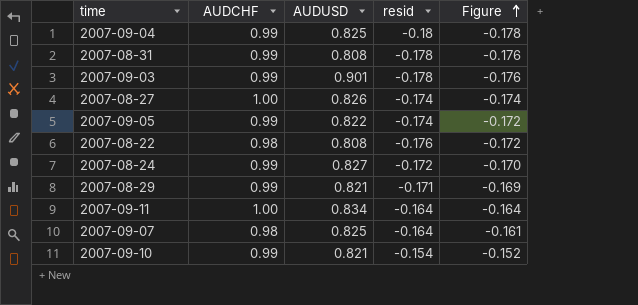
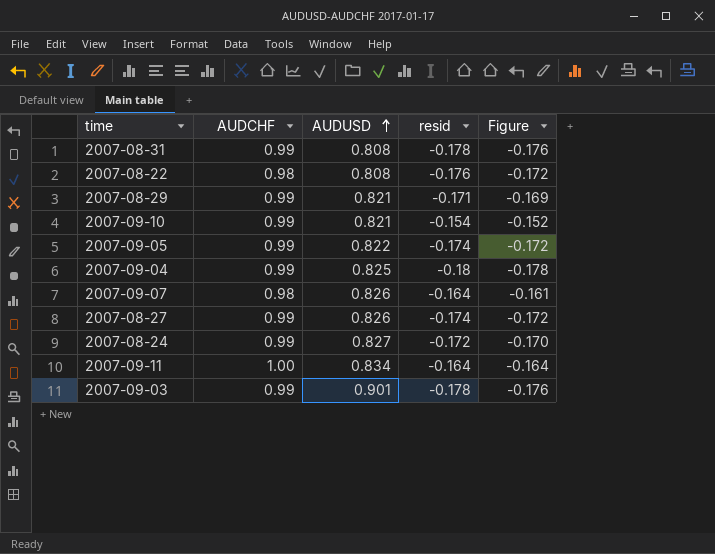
row order: Figure ascending -> AUDUSD ascending
2007-09-07 | AUDUSD: 0.825 -> 0.826
2007-08-27 | AUDCHF: 1.00 -> 0.99
2007-08-27 | Figure: -0.174 -> -0.172

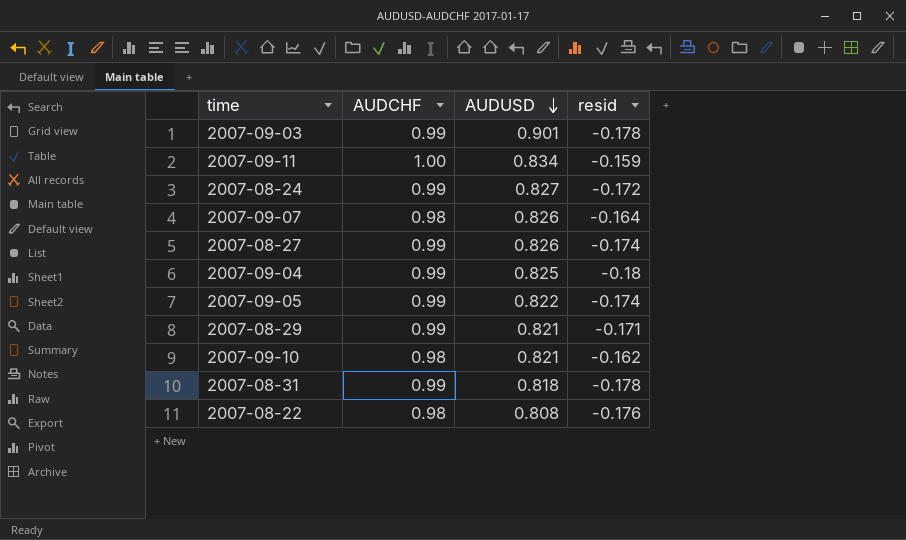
row order: AUDUSD ascending -> AUDUSD descending
column Figure | formula: [AUDCHF] * [resid] -> none
2007-09-11 | resid: -0.164 -> -0.159
2007-09-10 | AUDCHF: 0.99 -> 0.98
2007-09-10 | resid: -0.154 -> -0.162
2007-08-31 | AUDUSD: 0.808 -> 0.818

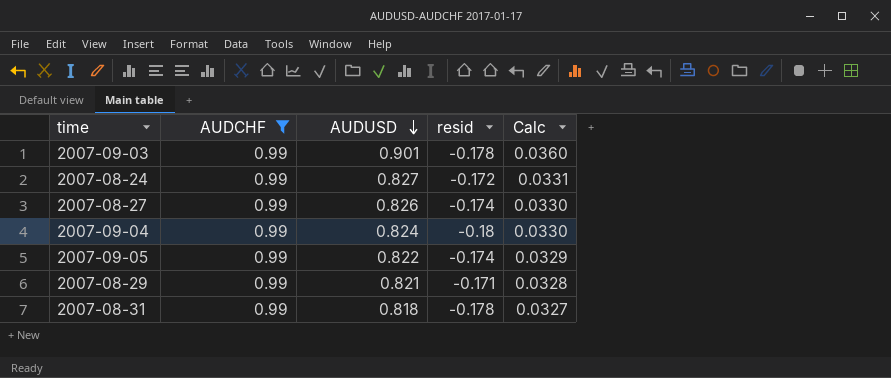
filter: none -> AUDCHF = 0.99
column Calc | formula: none -> [AUDUSD] * 0.04
2007-09-04 | AUDUSD: 0.825 -> 0.824

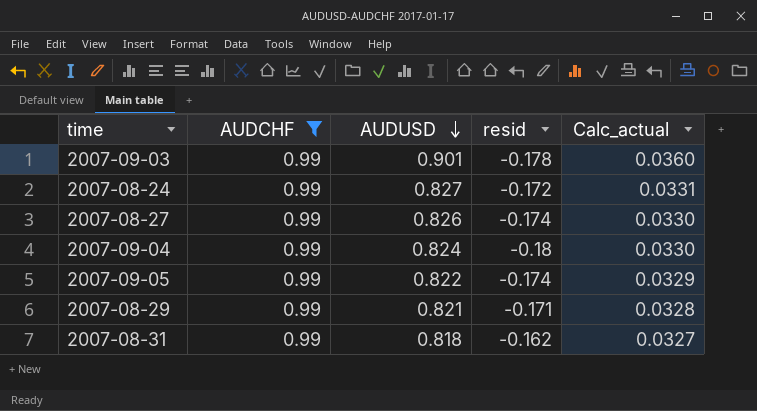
column name: Calc -> Calc_actual
2007-08-31 | resid: -0.178 -> -0.162

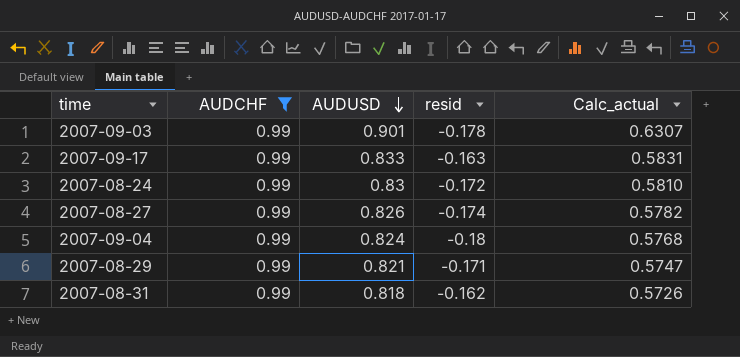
column Calc_actual | formula: [AUDUSD] * 0.04 -> [AUDUSD] * 0.7
row 2007-09-05: 0.99 | 0.822 | -0.174 | 0.0329 -> none
row 2007-09-17: none -> 0.99 | 0.833 | -0.163 | 0.5831
2007-08-24 | AUDUSD: 0.827 -> 0.83

